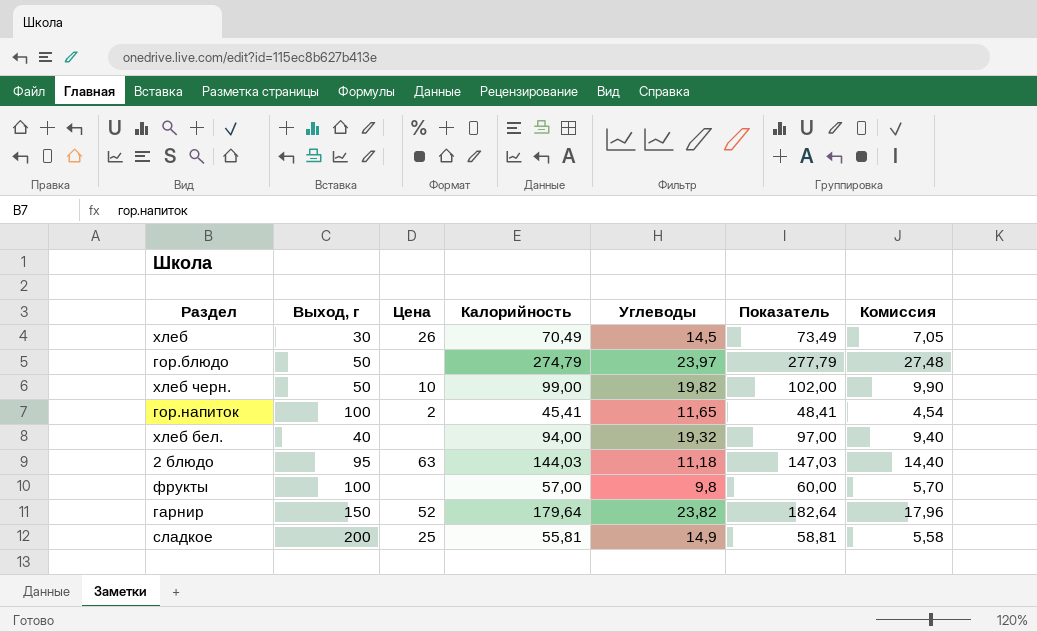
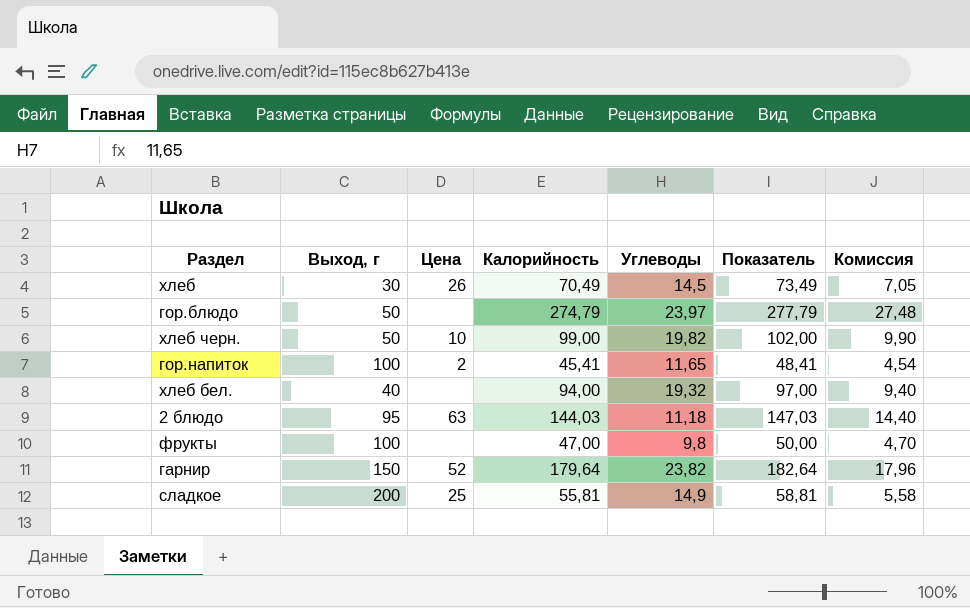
фрукты | Калорийность: 57,00 -> 47,00
фрукты | Показатель: 60,00 -> 50,00
фрукты | Комиссия: 5,70 -> 4,70

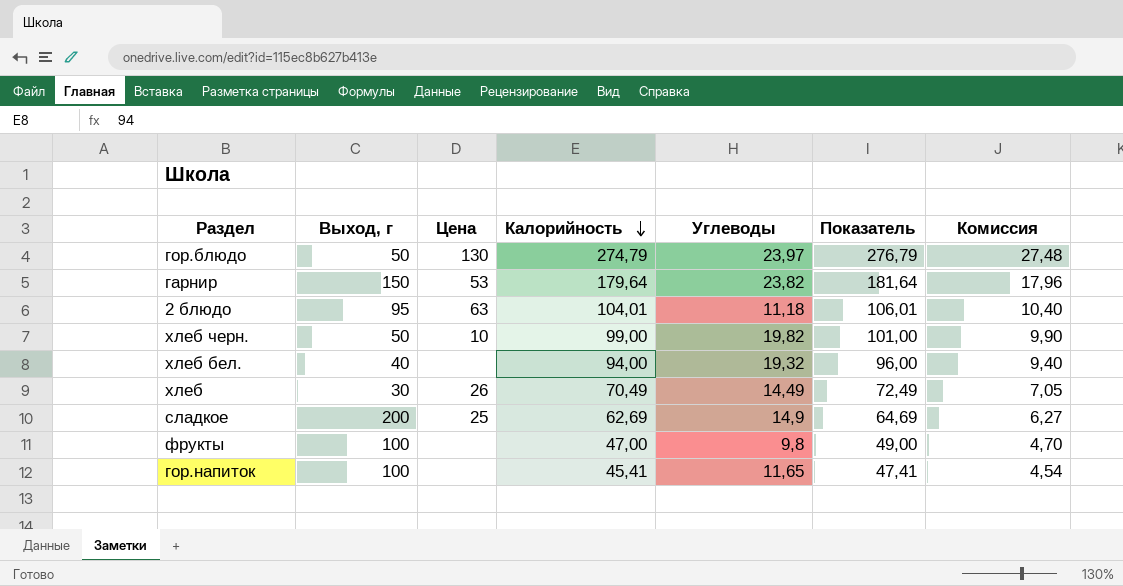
row order: none -> Калорийность descending
column Показатель | formula: [Калорийность] + 3 -> [Калорийность] + 2
гор.блюдо | Цена: none -> 130
гарнир | Цена: 52 -> 53
2 блюдо | Калорийность: 144,03 -> 104,01
2 блюдо | Комиссия: 14,40 -> 10,40
хлеб | Углеводы: 14,5 -> 14,49
сладкое | Калорийность: 55,81 -> 62,69
сладкое | Комиссия: 5,58 -> 6,27
гор.напиток | Цена: 2 -> none

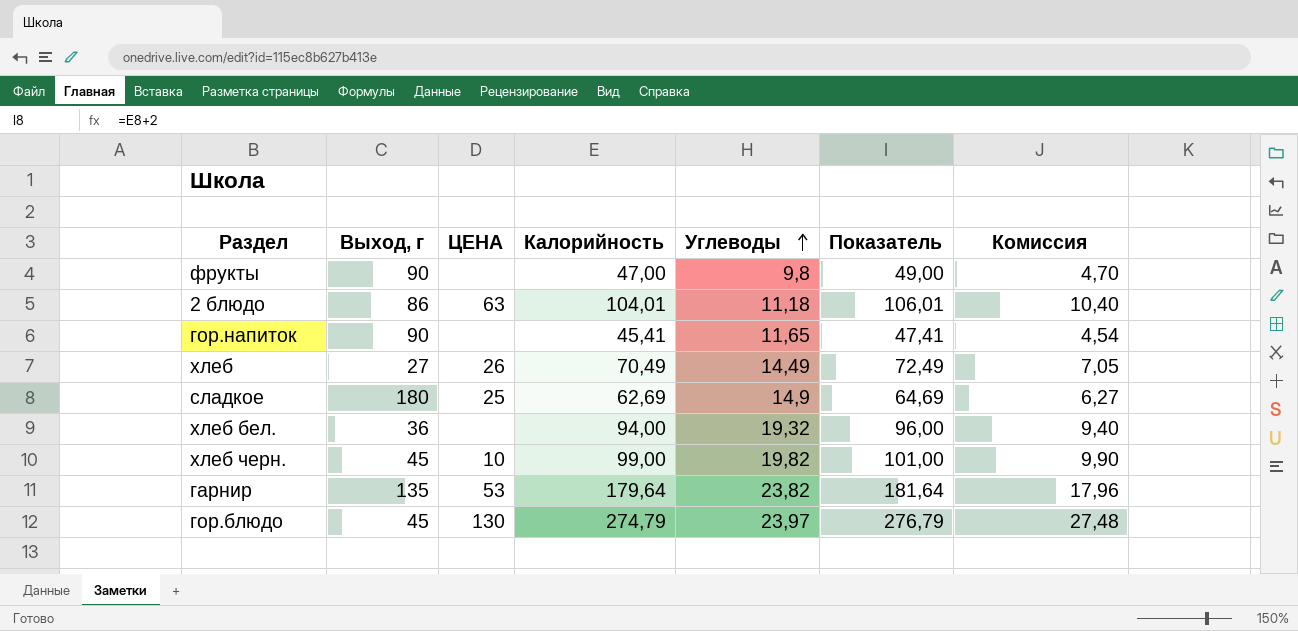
row order: Калорийность descending -> Углеводы ascending
column name: Цена -> ЦЕНА
фрукты | Выход, г: 100 -> 90
2 блюдо | Выход, г: 95 -> 86
гор.напиток | Выход, г: 100 -> 90
хлеб | Выход, г: 30 -> 27
сладкое | Выход, г: 200 -> 180
хлеб бел. | Выход, г: 40 -> 36
хлеб черн. | Выход, г: 50 -> 45
гарнир | Выход, г: 150 -> 135
гор.блюдо | Выход, г: 50 -> 45

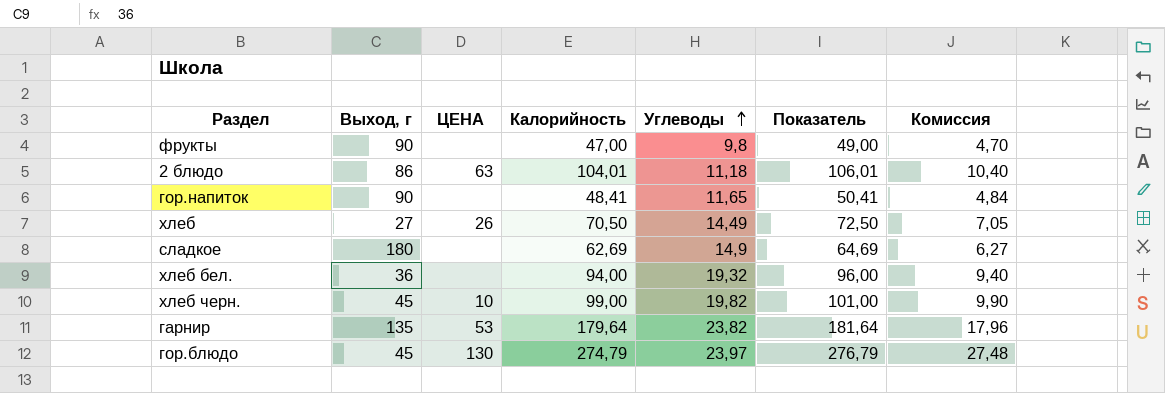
гор.напиток | Калорийность: 45,41 -> 48,41
гор.напиток | Показатель: 47,41 -> 50,41
гор.напиток | Комиссия: 4,54 -> 4,84
хлеб | Калорийность: 70,49 -> 70,50
хлеб | Показатель: 72,49 -> 72,50
сладкое | ЦЕНА: 25 -> none

